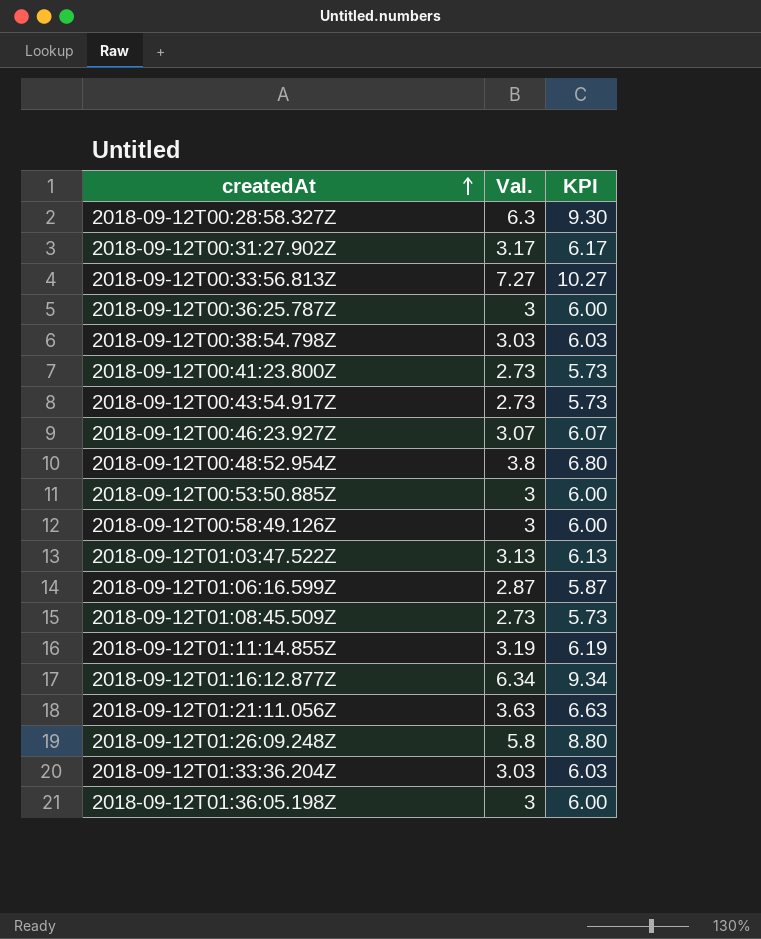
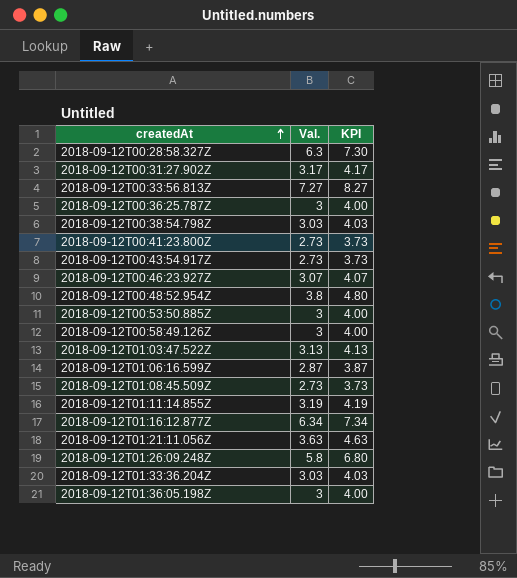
column KPI | formula: [Val.] + 3 -> [Val.] + 1

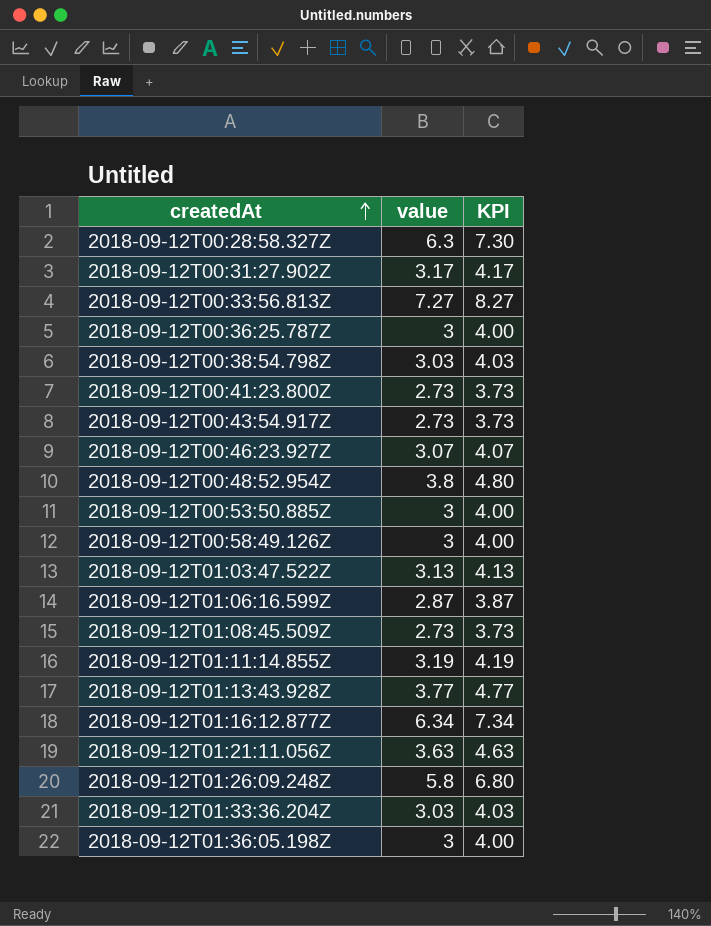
column name: Val. -> value
row 2018-09-12T01:13:43.928Z: none -> 3.77 | 4.77

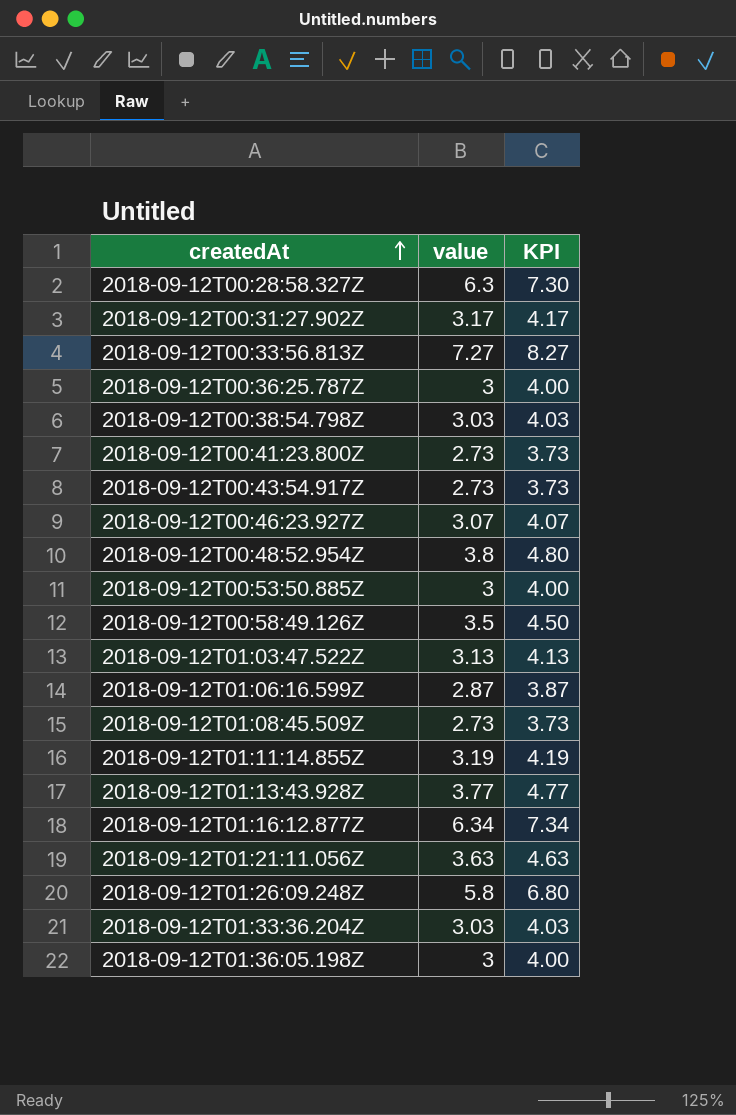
2018-09-12T00:58:49.126Z | value: 3 -> 3.5
2018-09-12T00:58:49.126Z | KPI: 4.00 -> 4.50

